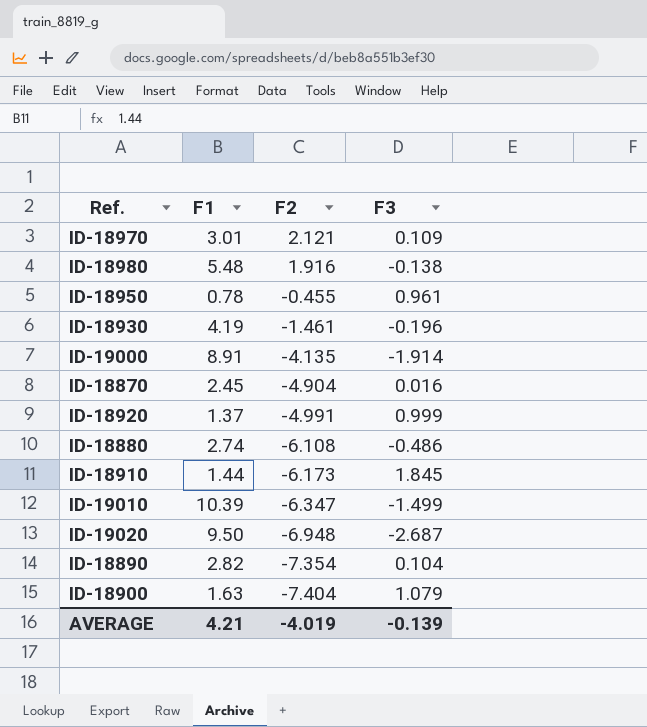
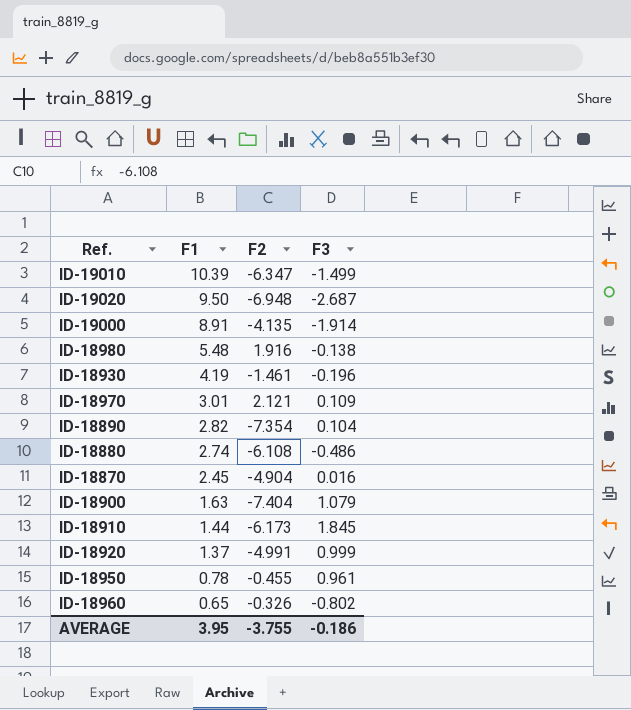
row order: F2 descending -> F1 descending
row ID-18960: none -> 0.65 | -0.326 | -0.802
AVERAGE | F1: 4.21 -> 3.95
AVERAGE | F2: -4.019 -> -3.755
AVERAGE | F3: -0.139 -> -0.186

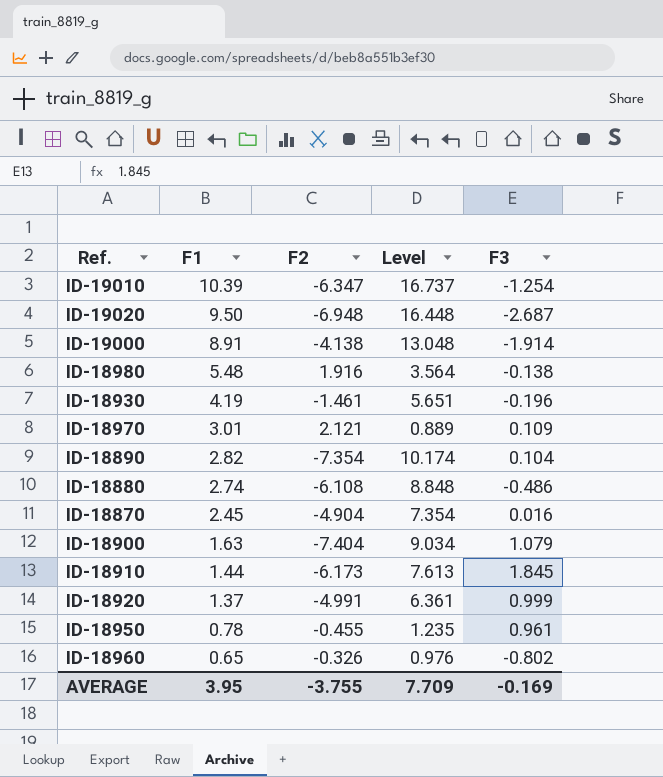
column Level | formula: none -> [F1] - [F2]
ID-19010 | F3: -1.499 -> -1.254
ID-19000 | F2: -4.135 -> -4.138
AVERAGE | F3: -0.186 -> -0.169

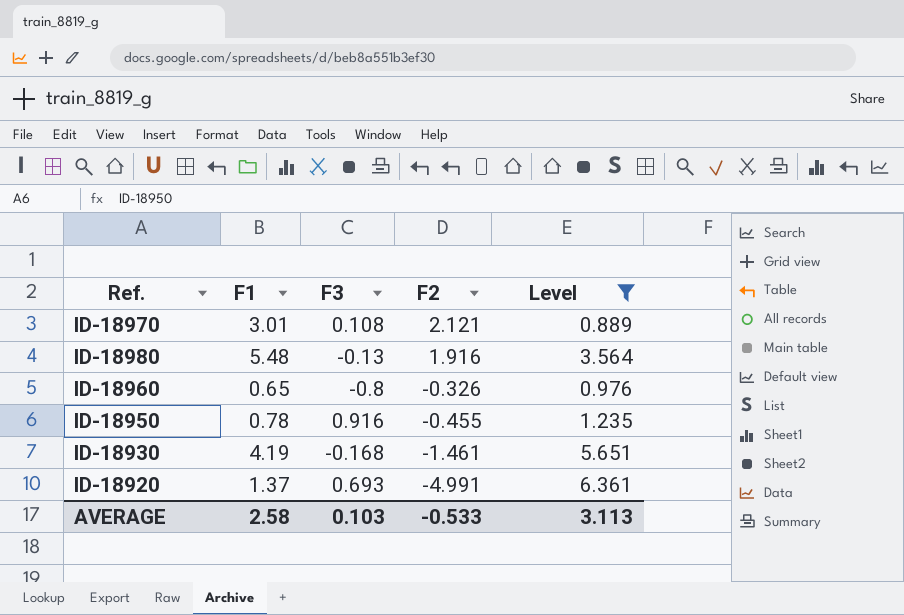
filter: none -> Level <= 6.361
row order: F1 descending -> F2 descending
column F3 | position: 5 -> 3
ID-18970 | F3: 0.109 -> 0.108
ID-18980 | F3: -0.138 -> -0.13
ID-18960 | F3: -0.802 -> -0.8
ID-18950 | F3: 0.961 -> 0.916
ID-18930 | F3: -0.196 -> -0.168
ID-18920 | F3: 0.999 -> 0.693
AVERAGE | F1: 3.95 -> 2.58
AVERAGE | F3: -0.169 -> 0.103
AVERAGE | F2: -3.755 -> -0.533
AVERAGE | Level: 7.709 -> 3.113

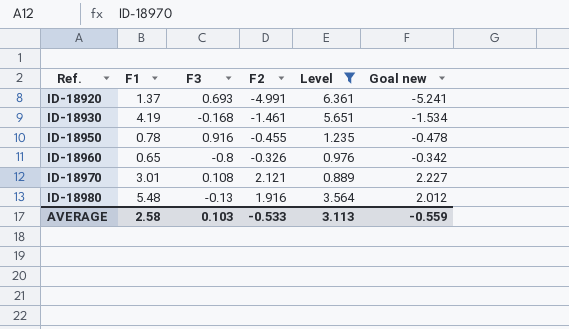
row order: F2 descending -> Ref. ascending
column Goal new | formula: none -> [F2] * 1.05

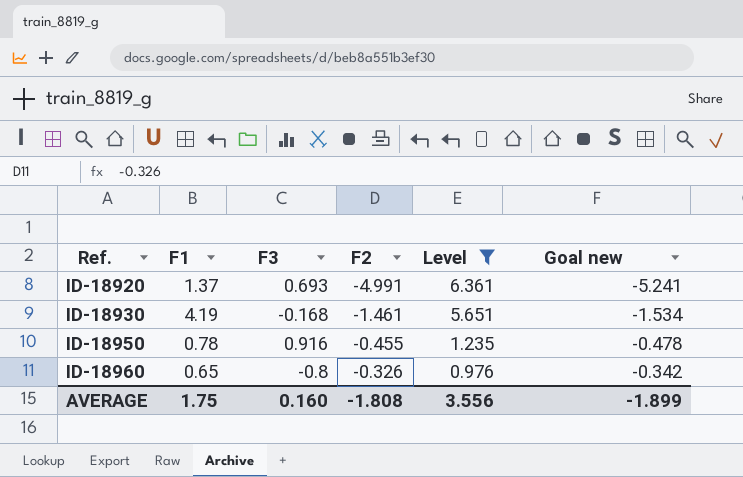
row ID-18970: 3.01 | 0.108 | 2.121 | 0.889 | 2.227 -> none
row ID-18980: 5.48 | -0.13 | 1.916 | 3.564 | 2.012 -> none
AVERAGE | F1: 2.58 -> 1.75
AVERAGE | F3: 0.103 -> 0.160
AVERAGE | F2: -0.533 -> -1.808
AVERAGE | Level: 3.113 -> 3.556
AVERAGE | Goal new: -0.559 -> -1.899

